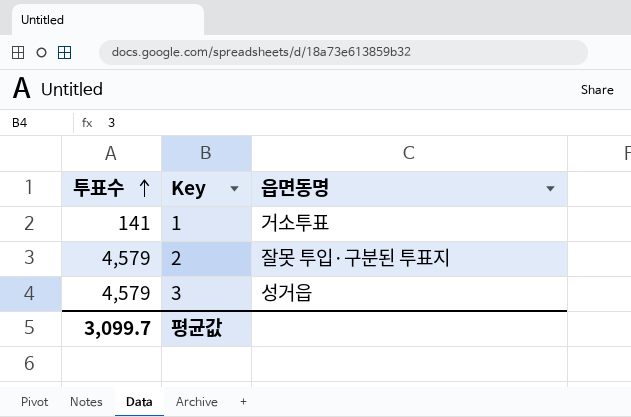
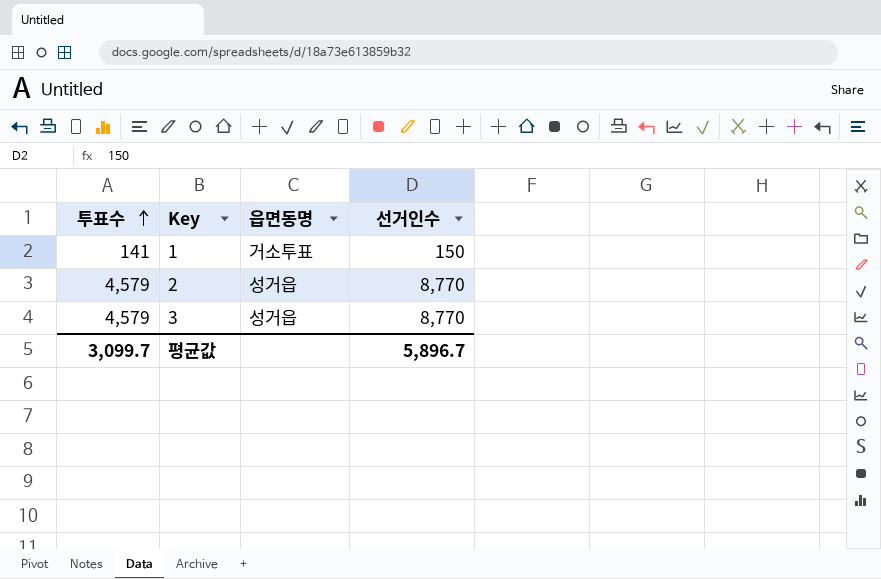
column 선거인수 | position: none -> 4
2 | 읍면동명: 잘못 투입·구분된 투표지 -> 성거읍

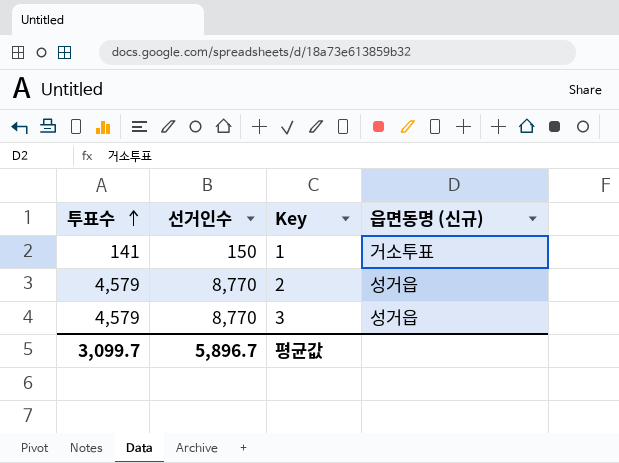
column 선거인수 | position: 4 -> 2
column name: 읍면동명 -> 읍면동명 (신규)

